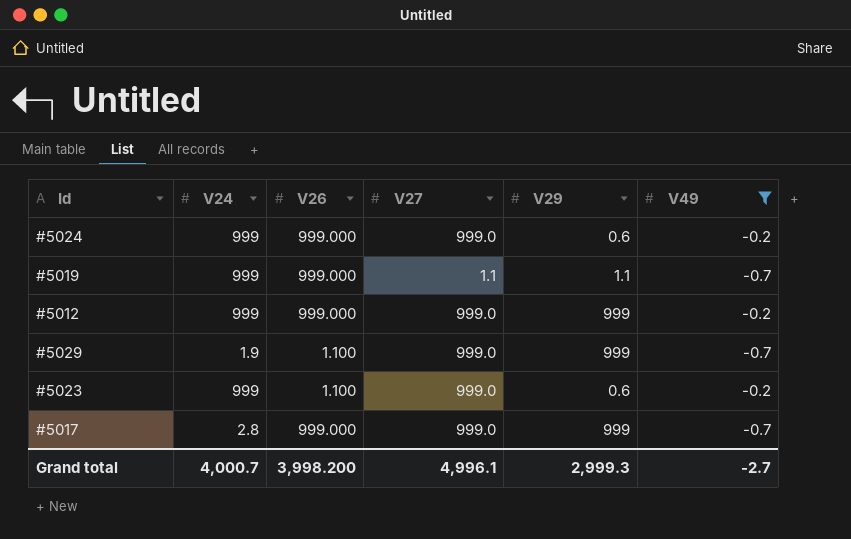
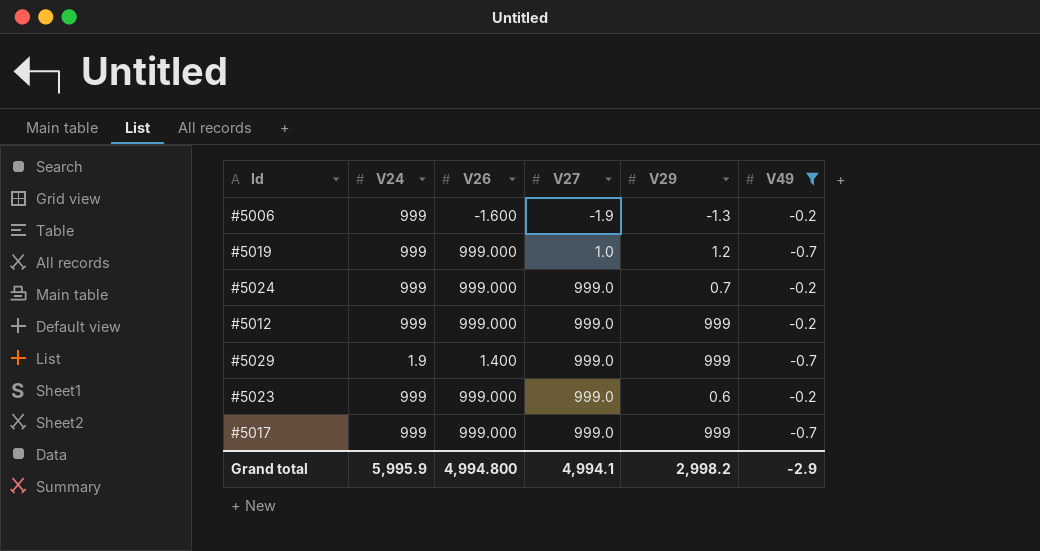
row order: none -> V27 ascending
row #5006: none -> 999 | -1.600 | -1.9 | -1.3 | -0.2
#5019 | V27: 1.1 -> 1.0
#5019 | V29: 1.1 -> 1.2
#5024 | V29: 0.6 -> 0.7
#5029 | V26: 1.100 -> 1.400
#5023 | V26: 1.100 -> 999.000
#5017 | V24: 2.8 -> 999
Grand total | V24: 4,000.7 -> 5,995.9
Grand total | V26: 3,998.200 -> 4,994.800
Grand total | V27: 4,996.1 -> 4,994.1
Grand total | V29: 2,999.3 -> 2,998.2
Grand total | V49: -2.7 -> -2.9

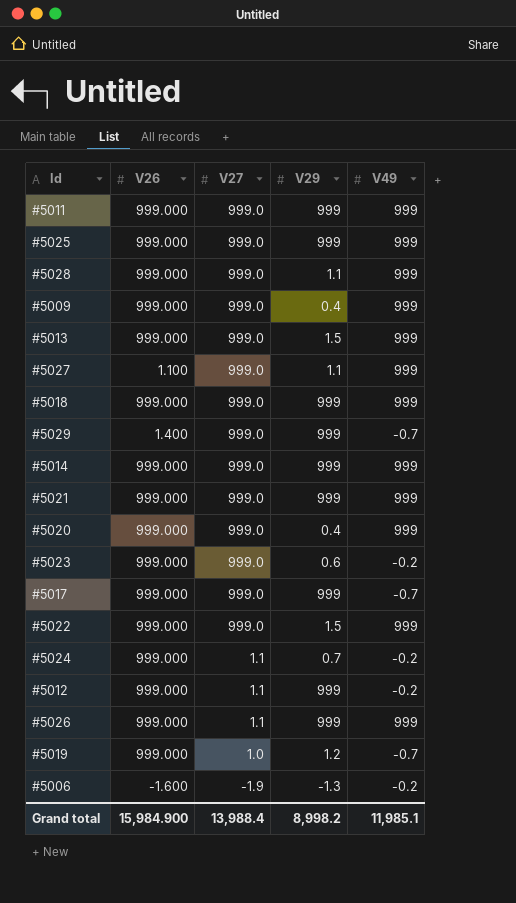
filter: V49 != 999 -> none
row order: V27 ascending -> V27 descending
column V24 | position: 2 -> none
#5024 | V27: 999.0 -> 1.1
#5012 | V27: 999.0 -> 1.1
Grand total | V26: 4,994.800 -> 15,984.900
Grand total | V27: 4,994.1 -> 13,988.4
Grand total | V29: 2,998.2 -> 8,998.2
Grand total | V49: -2.9 -> 11,985.1

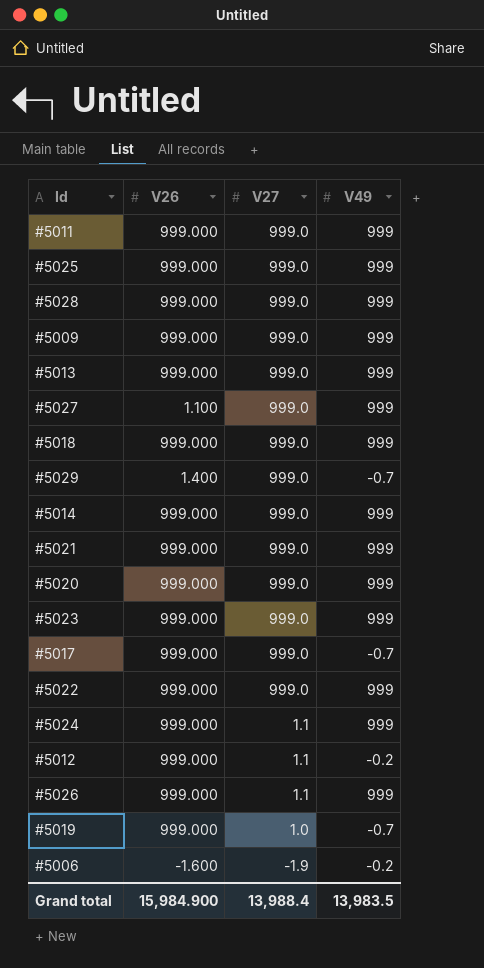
column V29 | position: 4 -> none
#5023 | V49: -0.2 -> 999
#5024 | V49: -0.2 -> 999
Grand total | V49: 11,985.1 -> 13,983.5

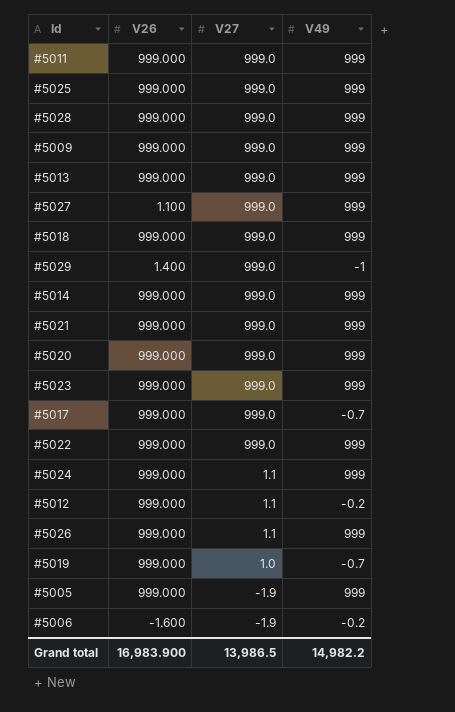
#5029 | V49: -0.7 -> -1
row #5005: none -> 999.000 | -1.9 | 999
Grand total | V26: 15,984.900 -> 16,983.900
Grand total | V27: 13,988.4 -> 13,986.5
Grand total | V49: 13,983.5 -> 14,982.2

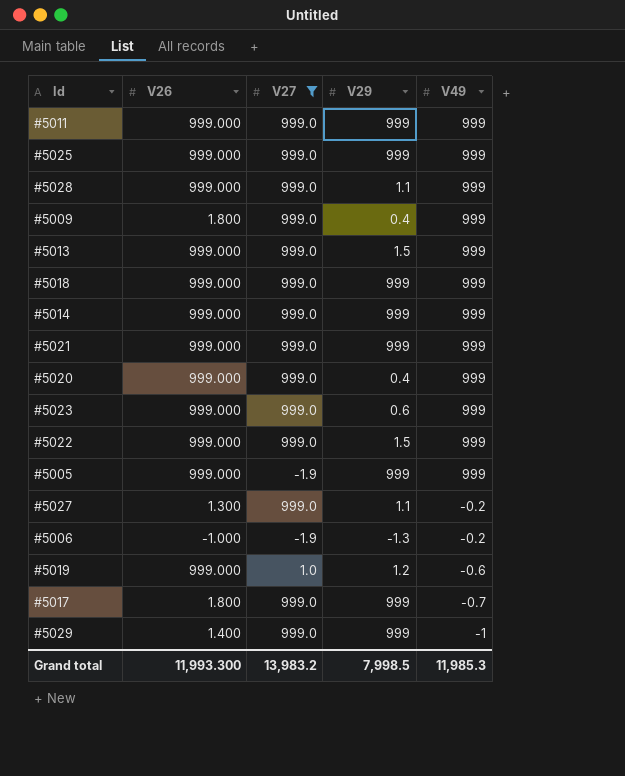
filter: none -> V27 != 1.1
row order: V27 descending -> V49 descending
column V29 | position: none -> 4
#5009 | V26: 999.000 -> 1.800
#5027 | V26: 1.100 -> 1.300
#5027 | V49: 999 -> -0.2
#5006 | V26: -1.600 -> -1.000
#5019 | V49: -0.7 -> -0.6
#5017 | V26: 999.000 -> 1.800
Grand total | V26: 16,983.900 -> 11,993.300
Grand total | V27: 13,986.5 -> 13,983.2
Grand total | V49: 14,982.2 -> 11,985.3

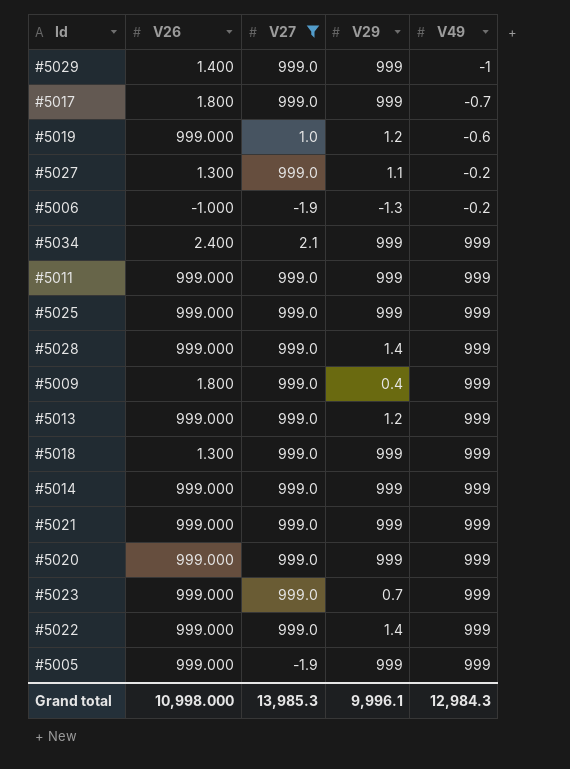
row order: V49 descending -> V49 ascending
row #5034: none -> 2.400 | 2.1 | 999 | 999
#5028 | V29: 1.1 -> 1.4
#5013 | V29: 1.5 -> 1.2
#5018 | V26: 999.000 -> 1.300
#5020 | V29: 0.4 -> 999
#5023 | V29: 0.6 -> 0.7
#5022 | V29: 1.5 -> 1.4
Grand total | V26: 11,993.300 -> 10,998.000
Grand total | V27: 13,983.2 -> 13,985.3
Grand total | V29: 7,998.5 -> 9,996.1
Grand total | V49: 11,985.3 -> 12,984.3

